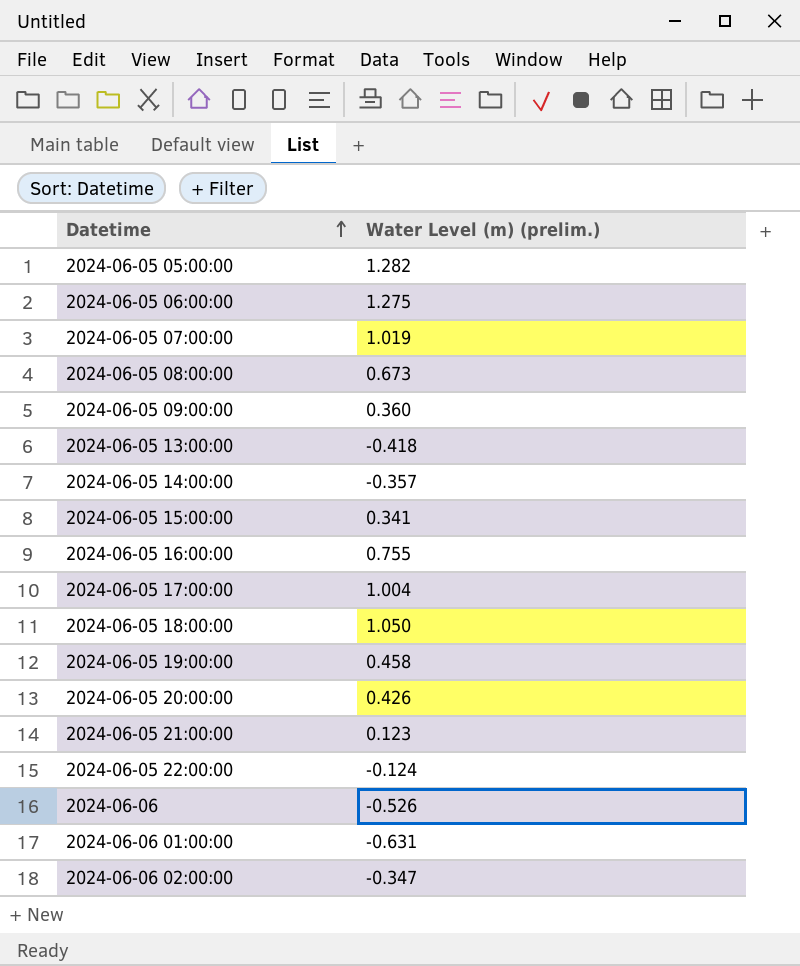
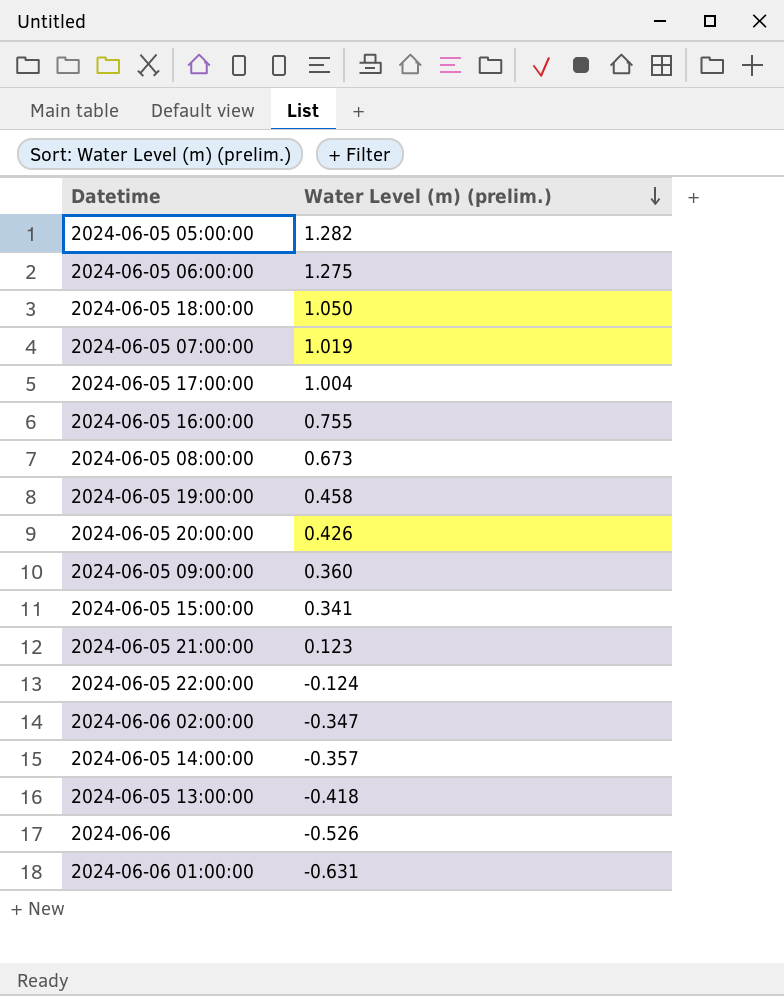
row order: Datetime ascending -> Water Level (m) (prelim.) descending

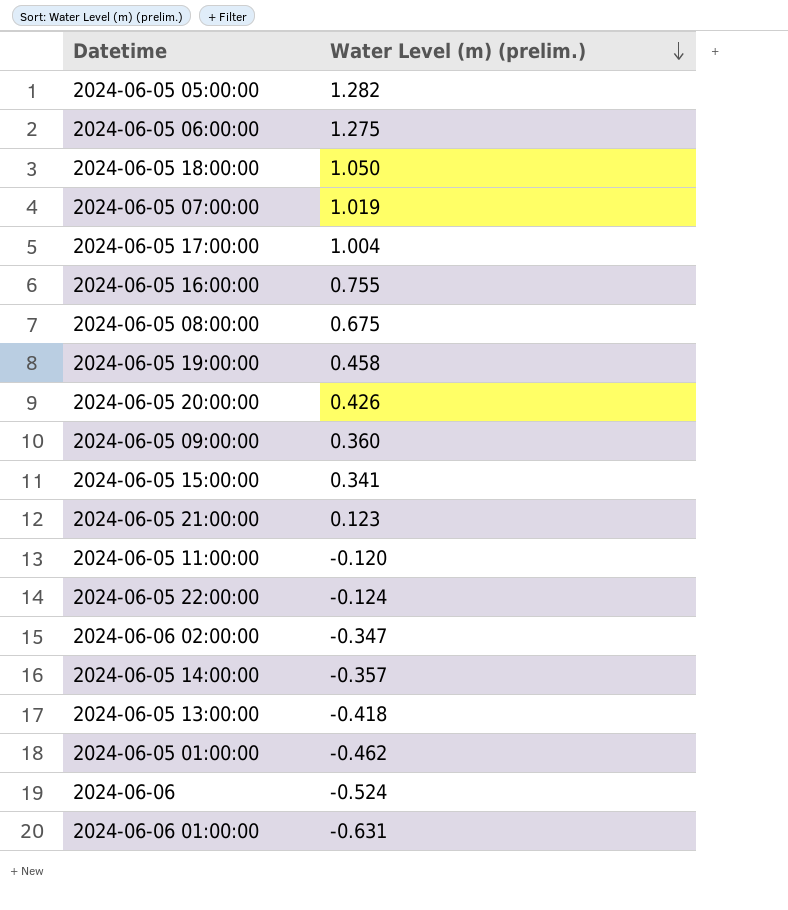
2024-06-05 08:00:00 | Water Level (m) (prelim.): 0.673 -> 0.675
row 2024-06-05 11:00:00: none -> -0.120
row 2024-06-05 01:00:00: none -> -0.462
2024-06-06 | Water Level (m) (prelim.): -0.526 -> -0.524

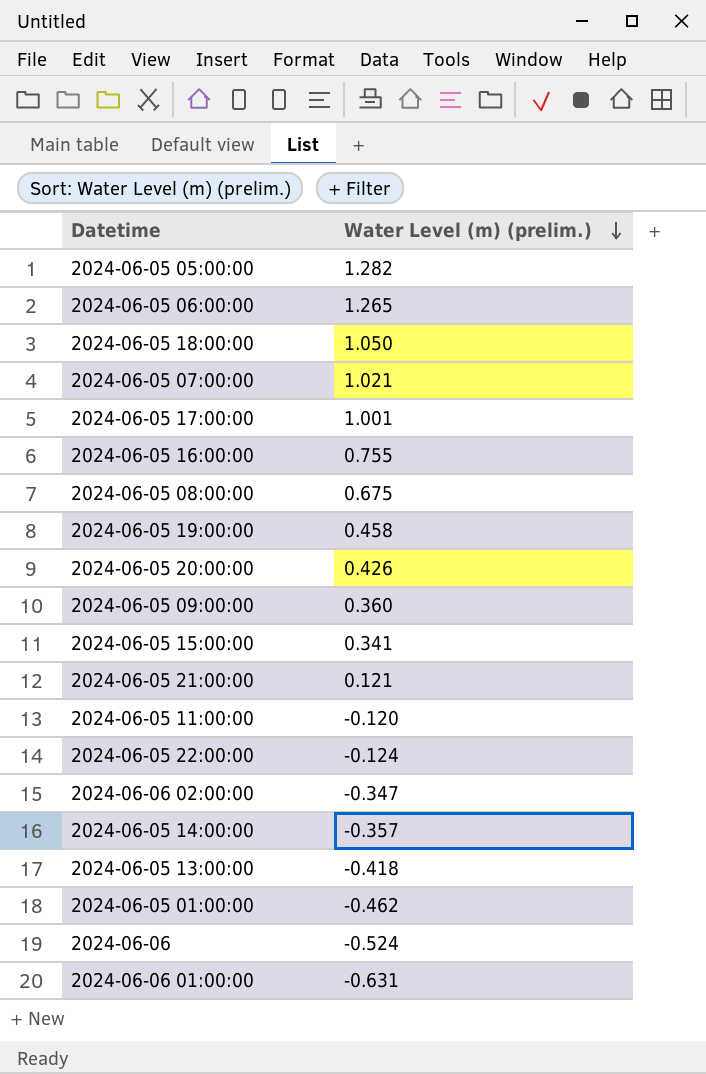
2024-06-05 06:00:00 | Water Level (m) (prelim.): 1.275 -> 1.265
2024-06-05 07:00:00 | Water Level (m) (prelim.): 1.019 -> 1.021
2024-06-05 17:00:00 | Water Level (m) (prelim.): 1.004 -> 1.001
2024-06-05 21:00:00 | Water Level (m) (prelim.): 0.123 -> 0.121

